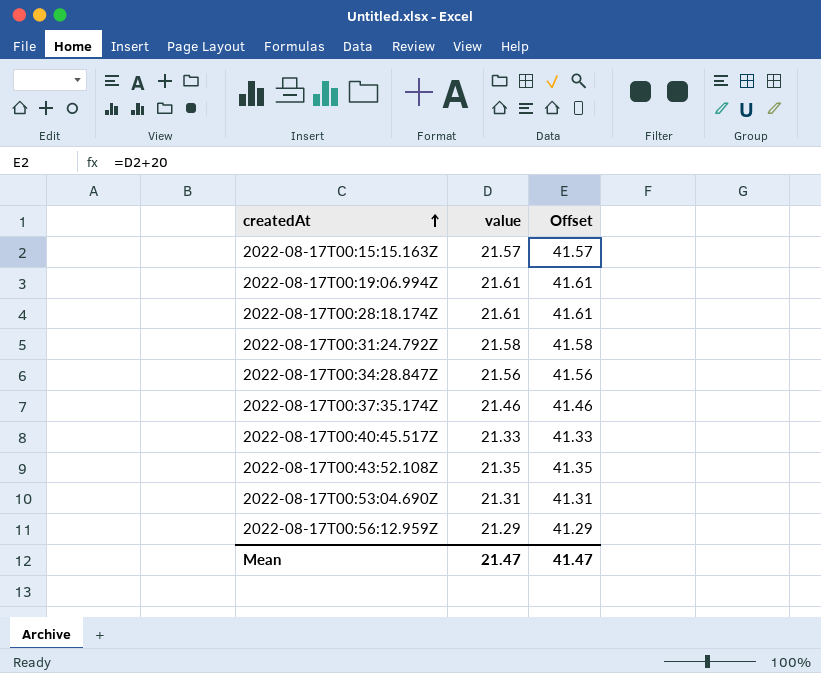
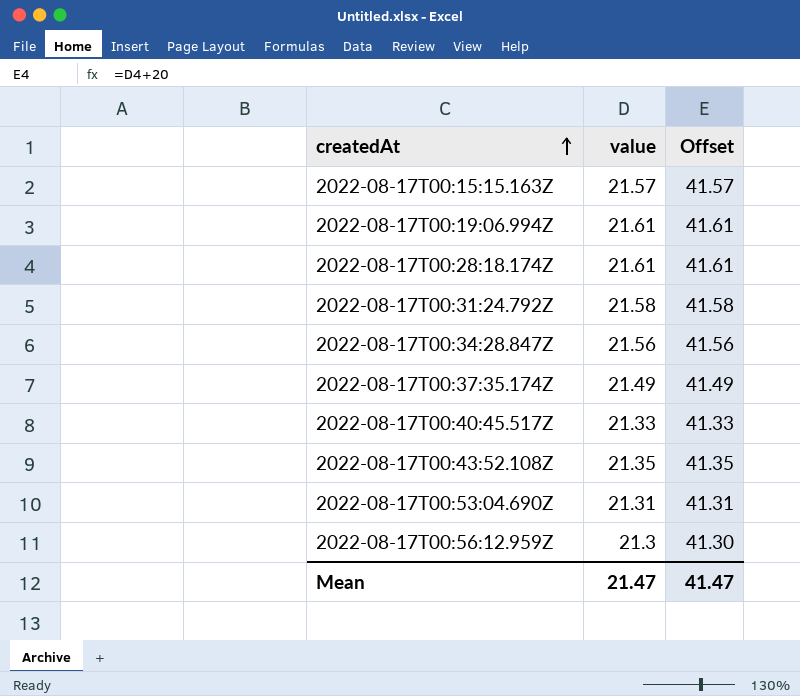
2022-08-17T00:37:35.174Z | value: 21.46 -> 21.49
2022-08-17T00:37:35.174Z | Offset: 41.46 -> 41.49
2022-08-17T00:56:12.959Z | value: 21.29 -> 21.3
2022-08-17T00:56:12.959Z | Offset: 41.29 -> 41.30

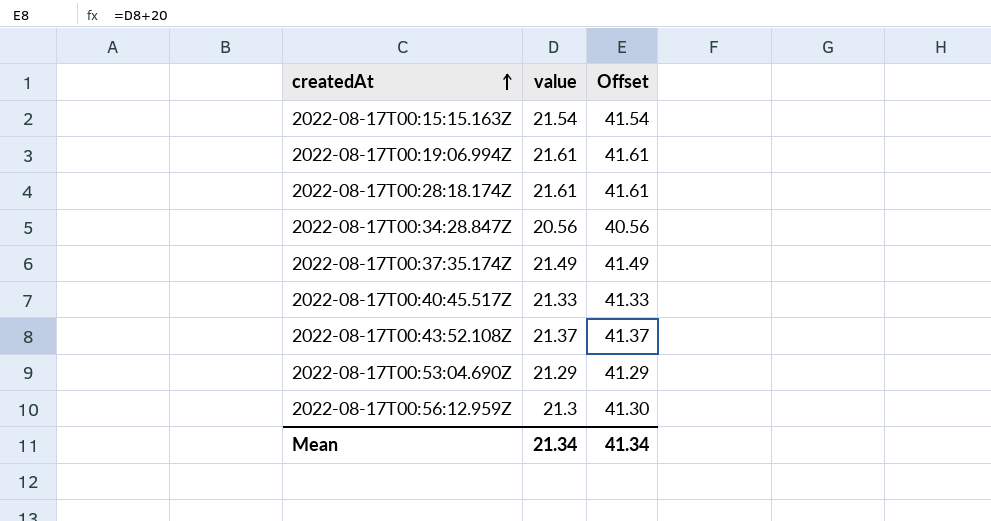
row 2022-08-17T00:31:24.792Z: 21.58 | 41.58 -> none
2022-08-17T00:15:15.163Z | value: 21.57 -> 21.54
2022-08-17T00:15:15.163Z | Offset: 41.57 -> 41.54
2022-08-17T00:34:28.847Z | value: 21.56 -> 20.56
2022-08-17T00:34:28.847Z | Offset: 41.56 -> 40.56
2022-08-17T00:43:52.108Z | value: 21.35 -> 21.37
2022-08-17T00:43:52.108Z | Offset: 41.35 -> 41.37
2022-08-17T00:53:04.690Z | value: 21.31 -> 21.29
2022-08-17T00:53:04.690Z | Offset: 41.31 -> 41.29
Mean | value: 21.47 -> 21.34
Mean | Offset: 41.47 -> 41.34

